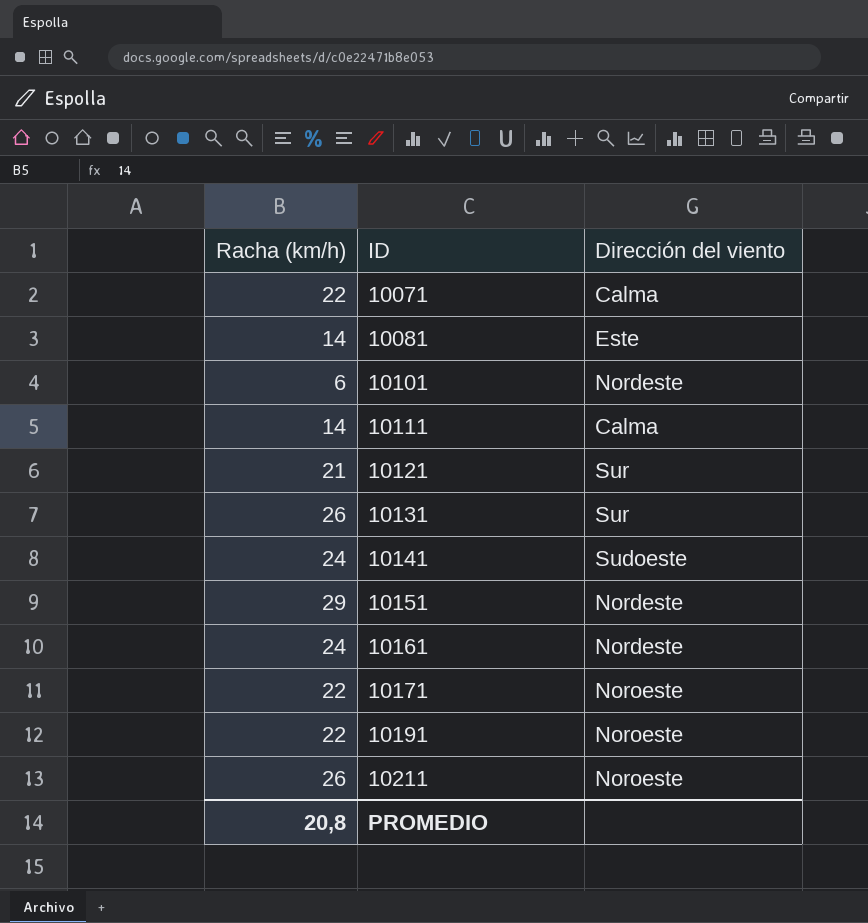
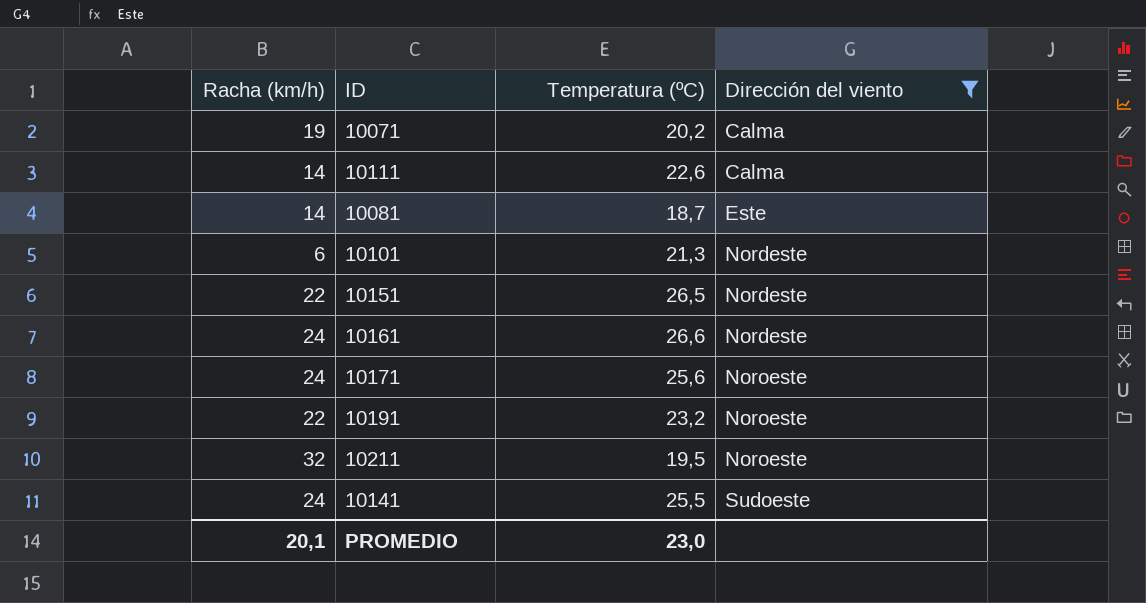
filter: none -> Dirección del viento != Sur
row order: ID ascending -> Dirección del viento ascending
column Temperatura (ºC) | position: none -> 3
10071 | Racha (km/h): 22 -> 19
10151 | Racha (km/h): 29 -> 22
10171 | Racha (km/h): 22 -> 24
10211 | Racha (km/h): 26 -> 32
PROMEDIO | Racha (km/h): 20,8 -> 20,1

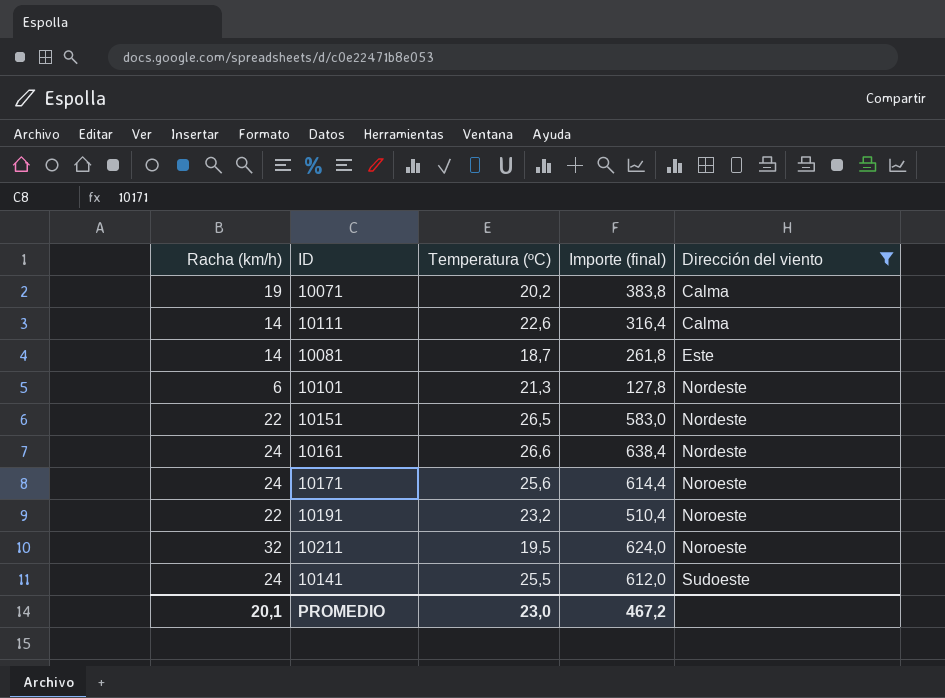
column Importe (final) | formula: none -> [Racha (km/h)] * [Temperatura (ºC)]

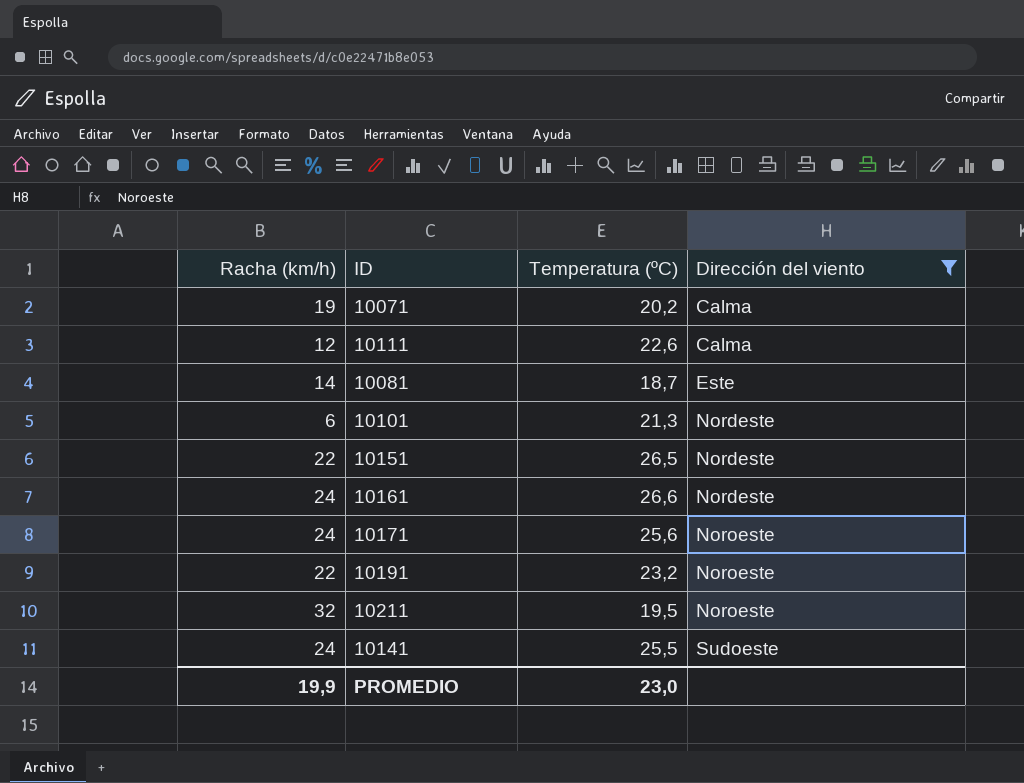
column Importe (final) | formula: [Racha (km/h)] * [Temperatura (ºC)] -> none
10111 | Racha (km/h): 14 -> 12
PROMEDIO | Racha (km/h): 20,1 -> 19,9

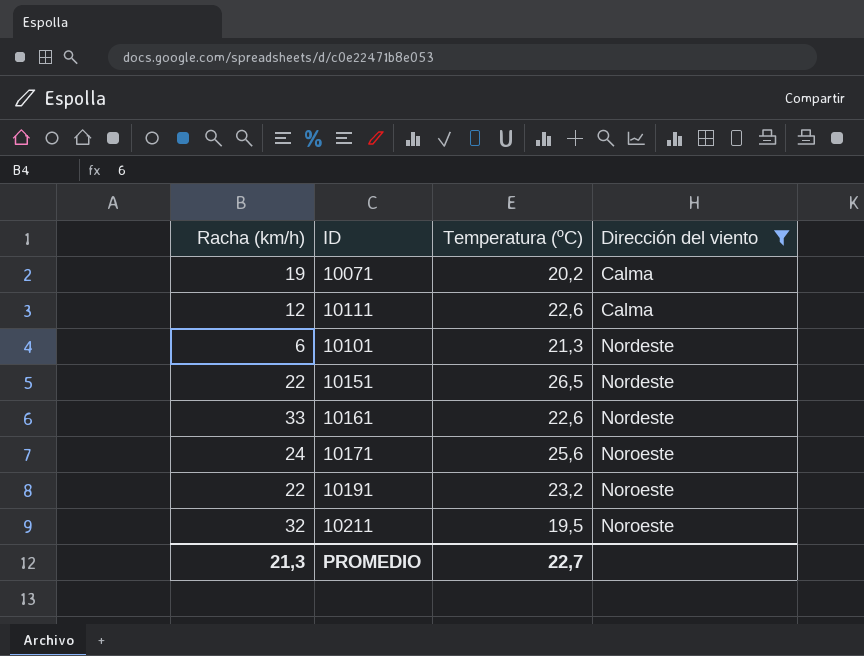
row 10081: 14 | 18,7 | Este -> none
row 10141: 24 | 25,5 | Sudoeste -> none
10161 | Racha (km/h): 24 -> 33
10161 | Temperatura (ºC): 26,6 -> 22,6
PROMEDIO | Racha (km/h): 19,9 -> 21,3
PROMEDIO | Temperatura (ºC): 23,0 -> 22,7

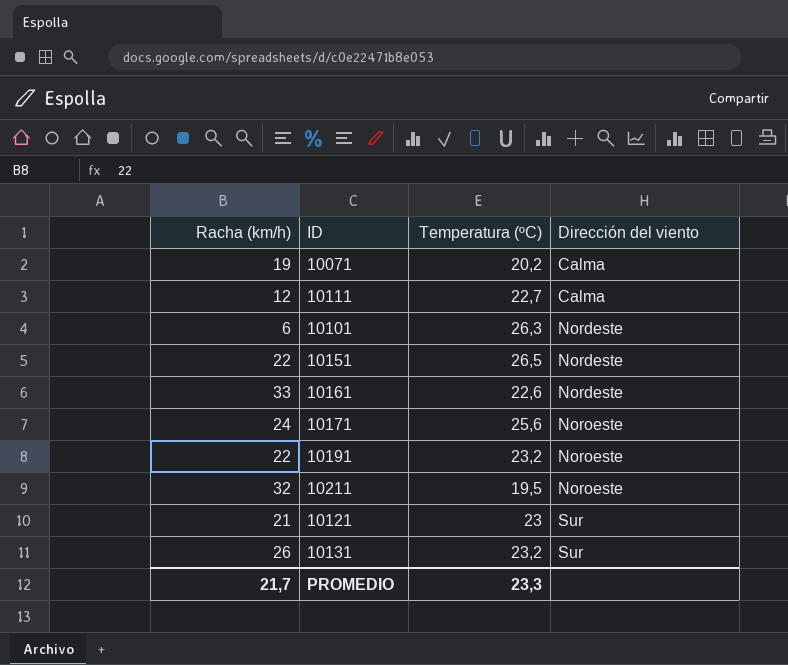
filter: Dirección del viento != Sur -> none
10111 | Temperatura (ºC): 22,6 -> 22,7
10101 | Temperatura (ºC): 21,3 -> 26,3
PROMEDIO | Racha (km/h): 21,3 -> 21,7
PROMEDIO | Temperatura (ºC): 22,7 -> 23,3

